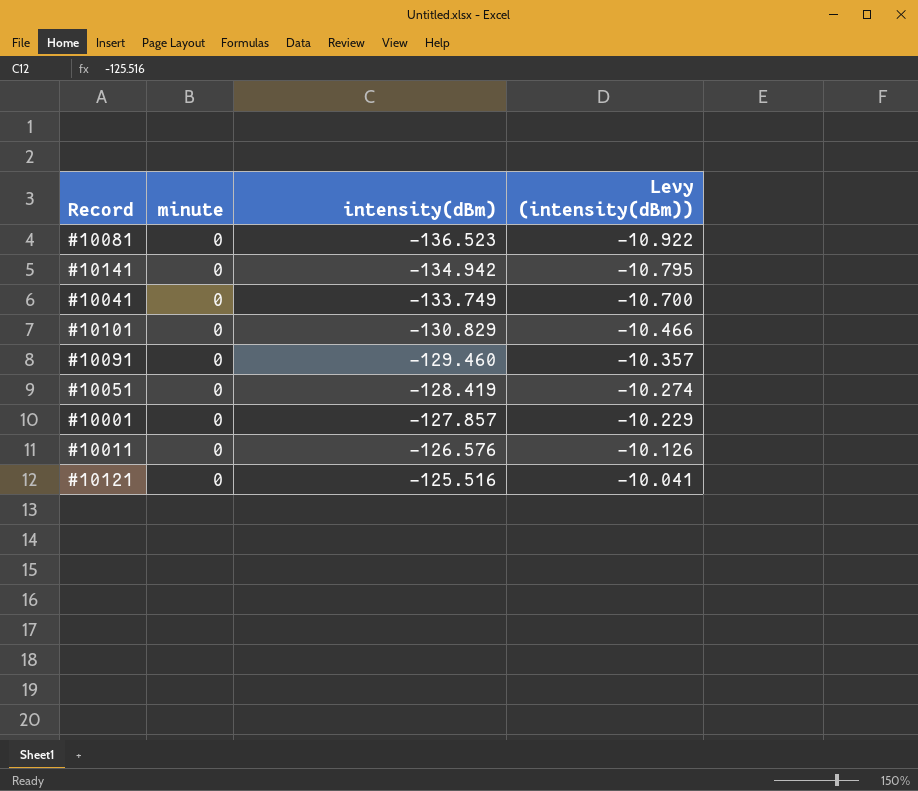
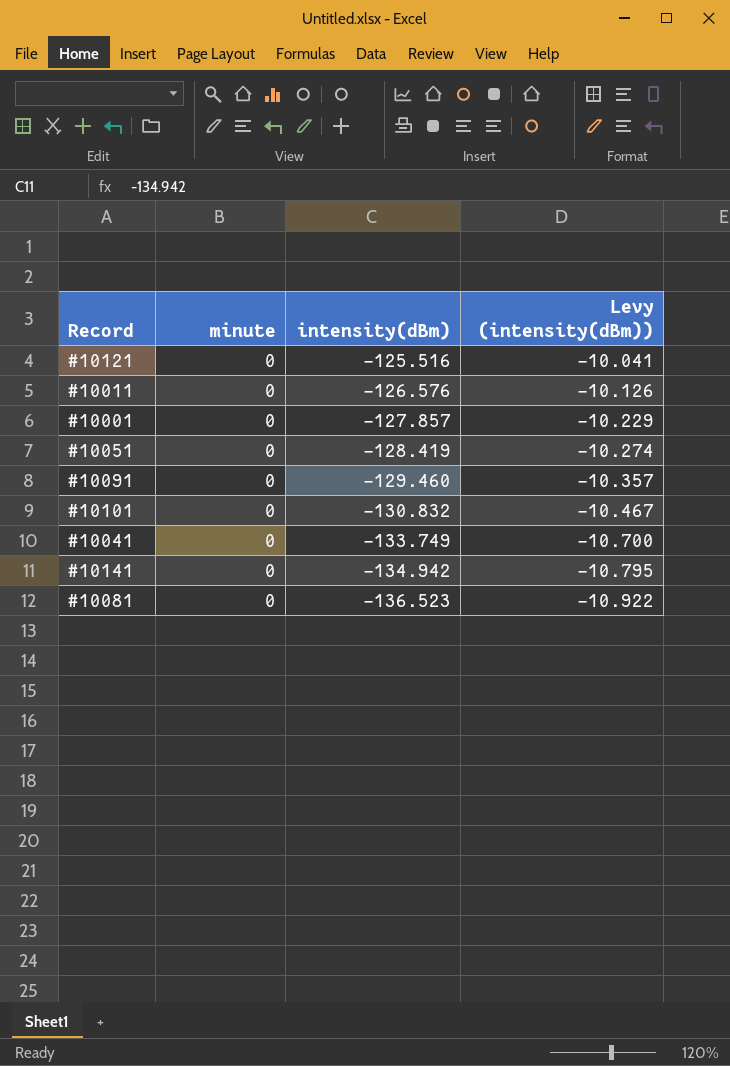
row order: intensity(dBm) ascending -> intensity(dBm) descending
#10101 | intensity(dBm): -130.829 -> -130.832
#10101 | Levy (intensity(dBm)): -10.466 -> -10.467

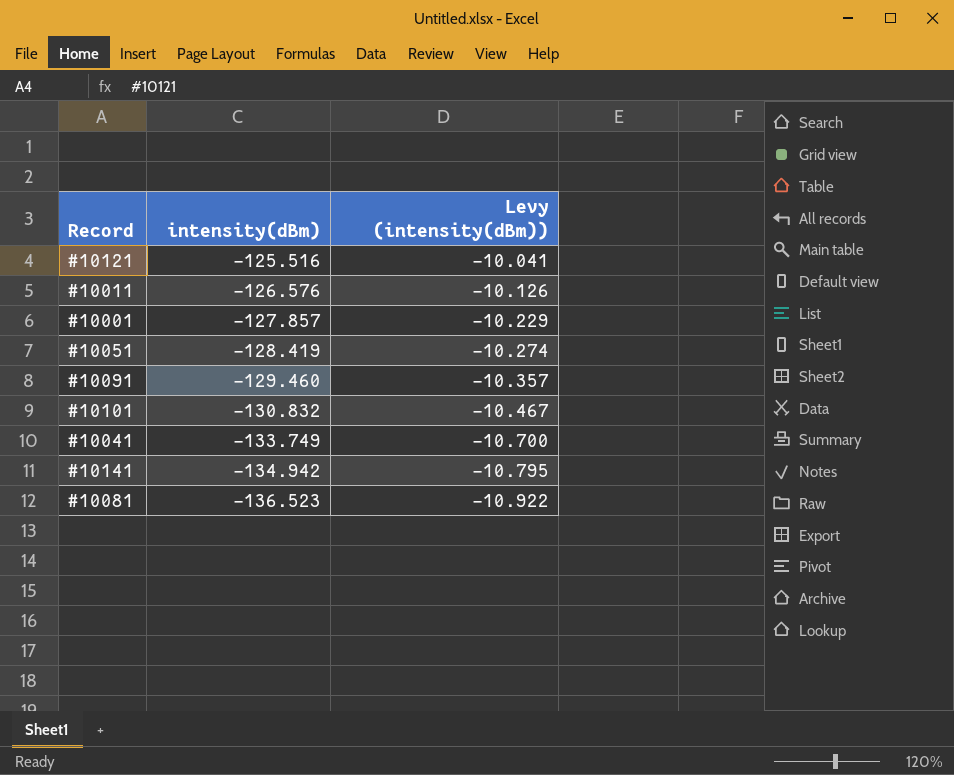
column minute | position: 2 -> none

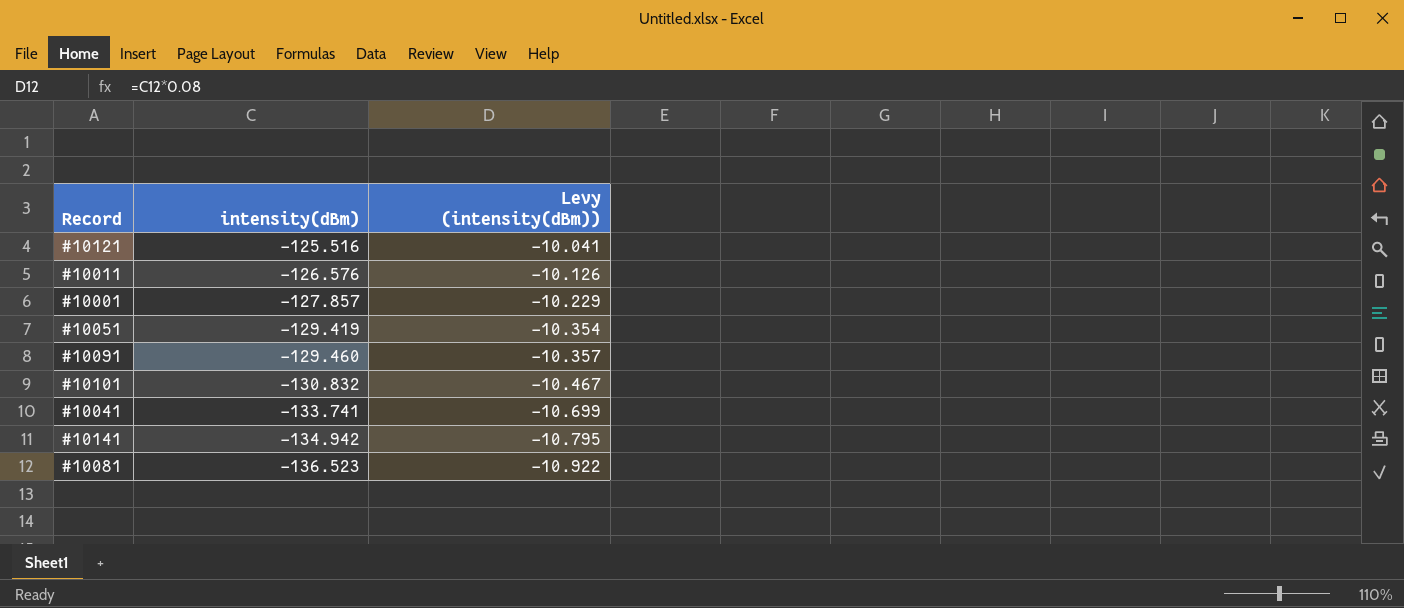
#10051 | intensity(dBm): -128.419 -> -129.419
#10051 | Levy (intensity(dBm)): -10.274 -> -10.354
#10041 | intensity(dBm): -133.749 -> -133.741
#10041 | Levy (intensity(dBm)): -10.700 -> -10.699

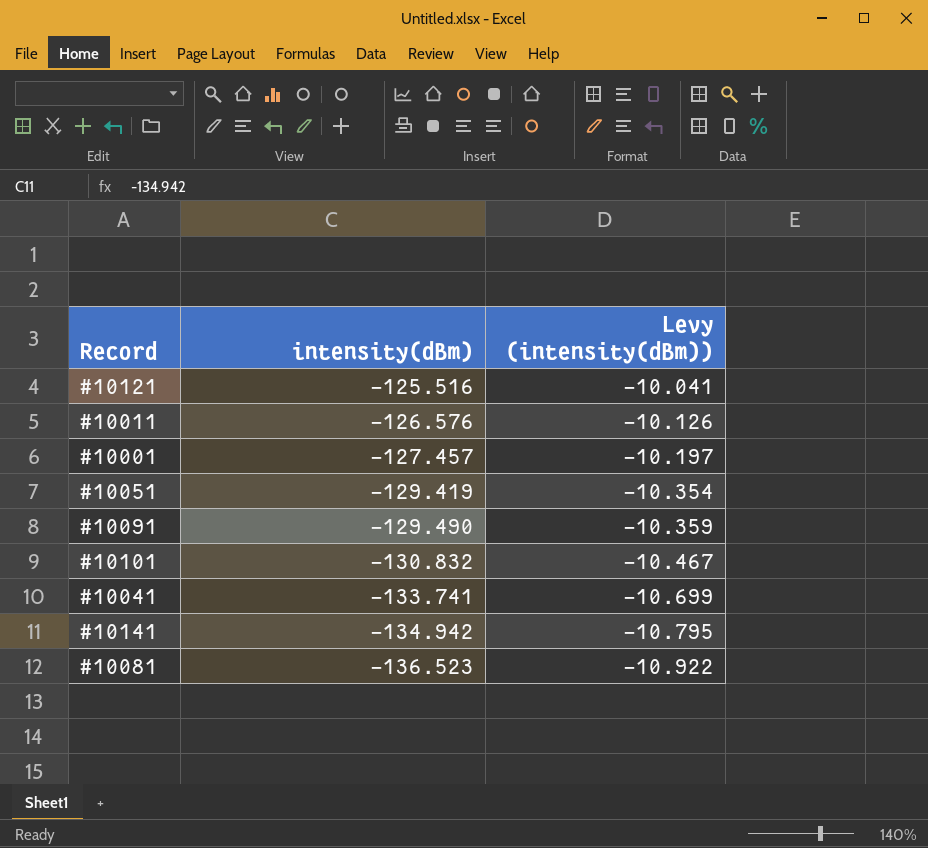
#10001 | intensity(dBm): -127.857 -> -127.457
#10001 | Levy (intensity(dBm)): -10.229 -> -10.197
#10091 | intensity(dBm): -129.460 -> -129.490
#10091 | Levy (intensity(dBm)): -10.357 -> -10.359

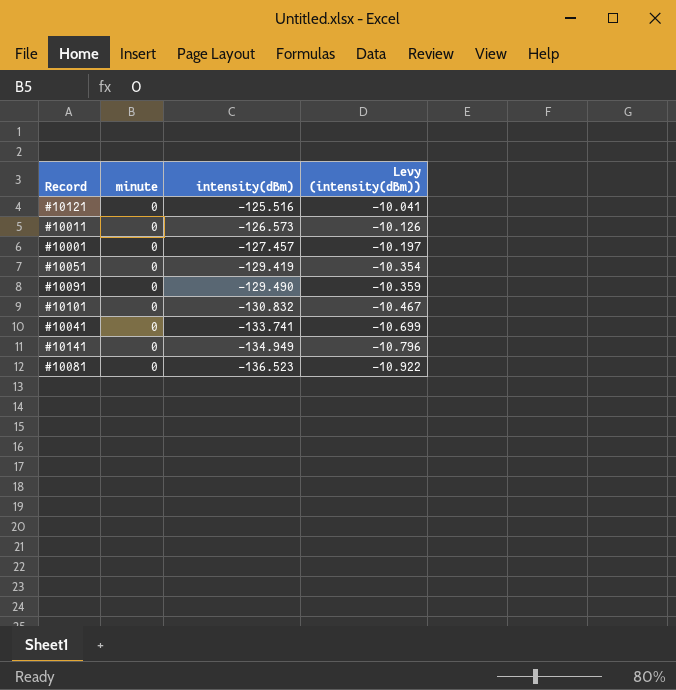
column minute | position: none -> 2
#10011 | intensity(dBm): -126.576 -> -126.573
#10141 | intensity(dBm): -134.942 -> -134.949
#10141 | Levy (intensity(dBm)): -10.795 -> -10.796

